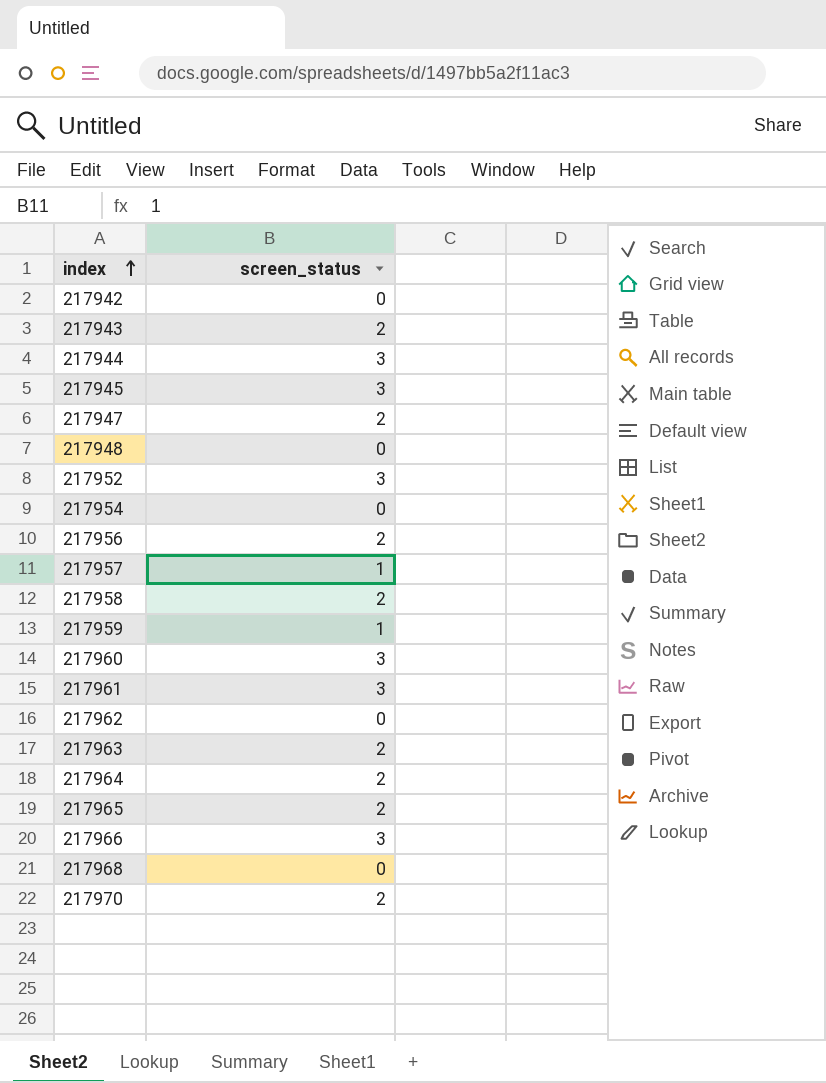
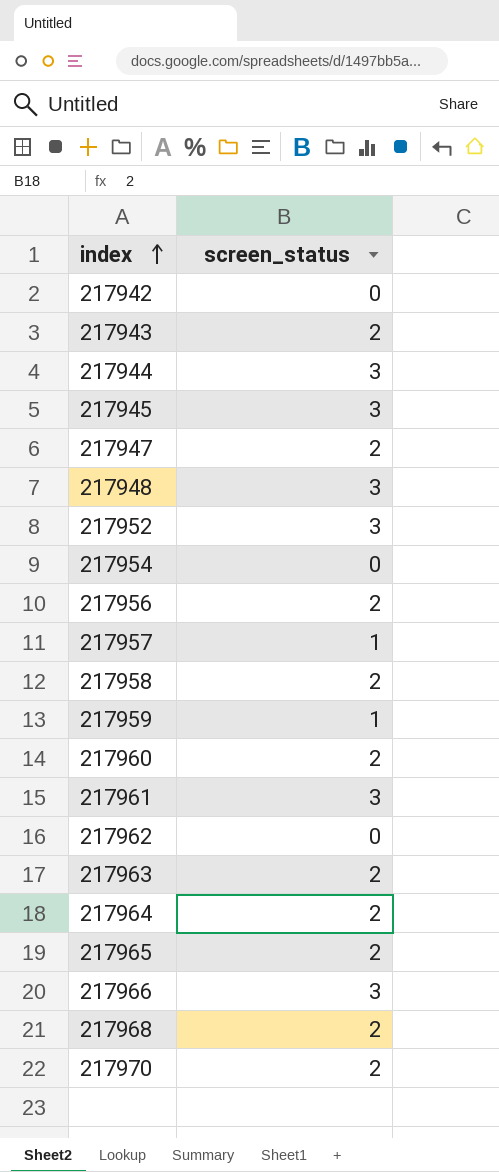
217948 | screen_status: 0 -> 3
217960 | screen_status: 3 -> 2
217968 | screen_status: 0 -> 2

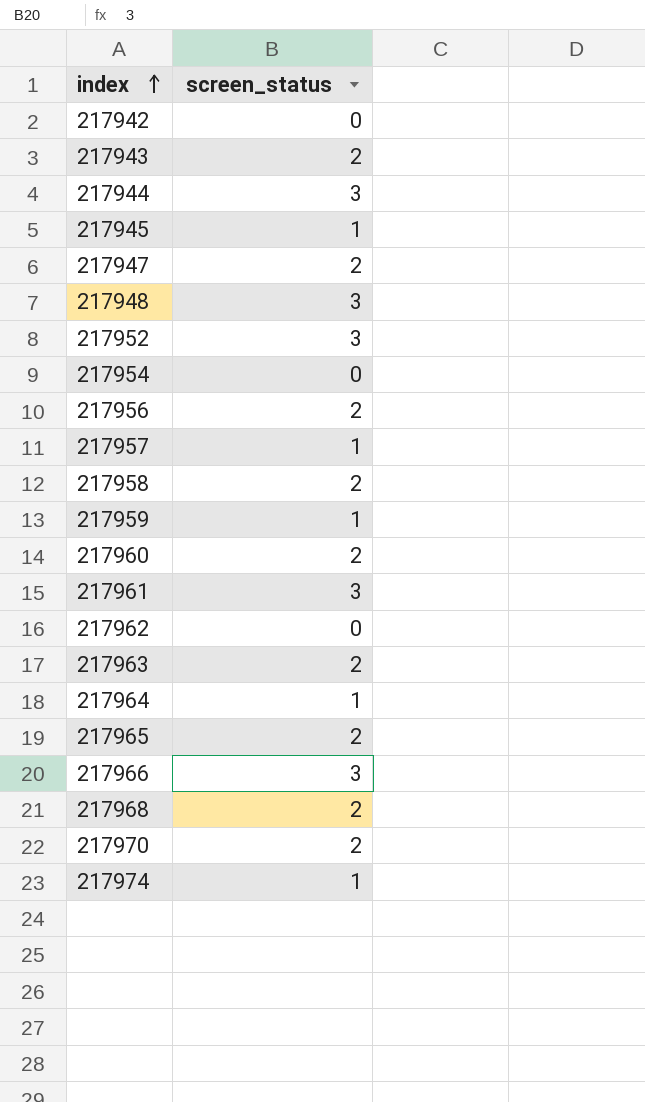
217945 | screen_status: 3 -> 1
217964 | screen_status: 2 -> 1
row 217974: none -> 1

